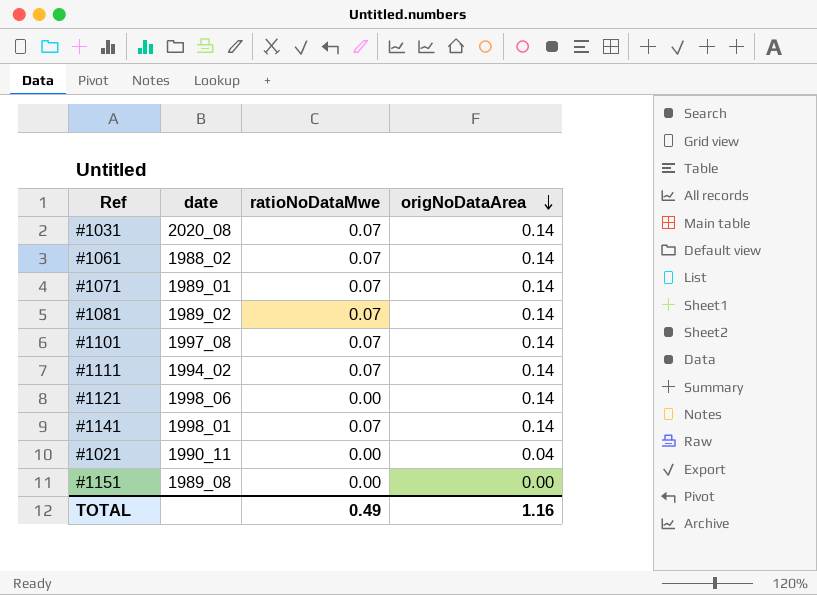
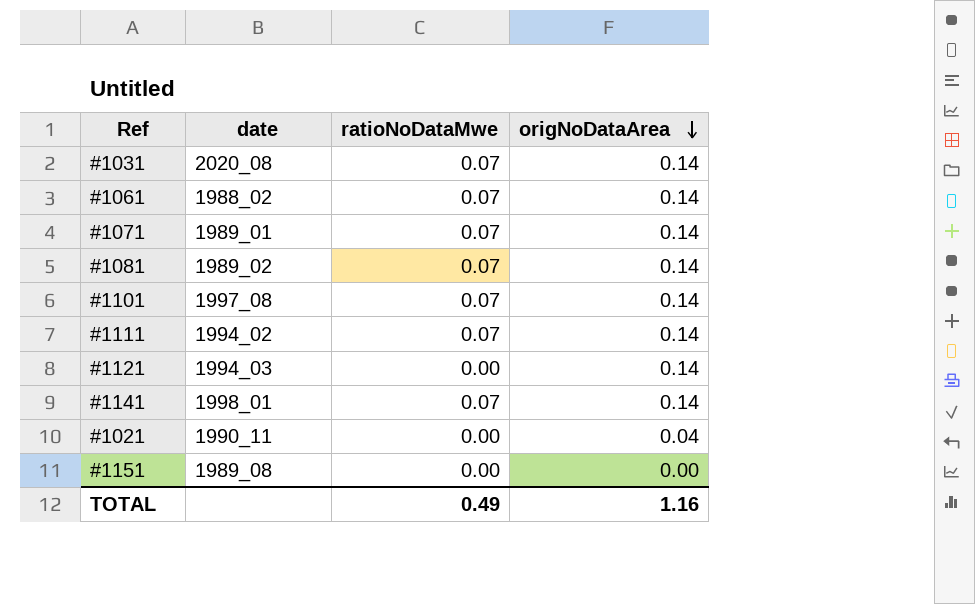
#1121 | date: 1998_06 -> 1994_03

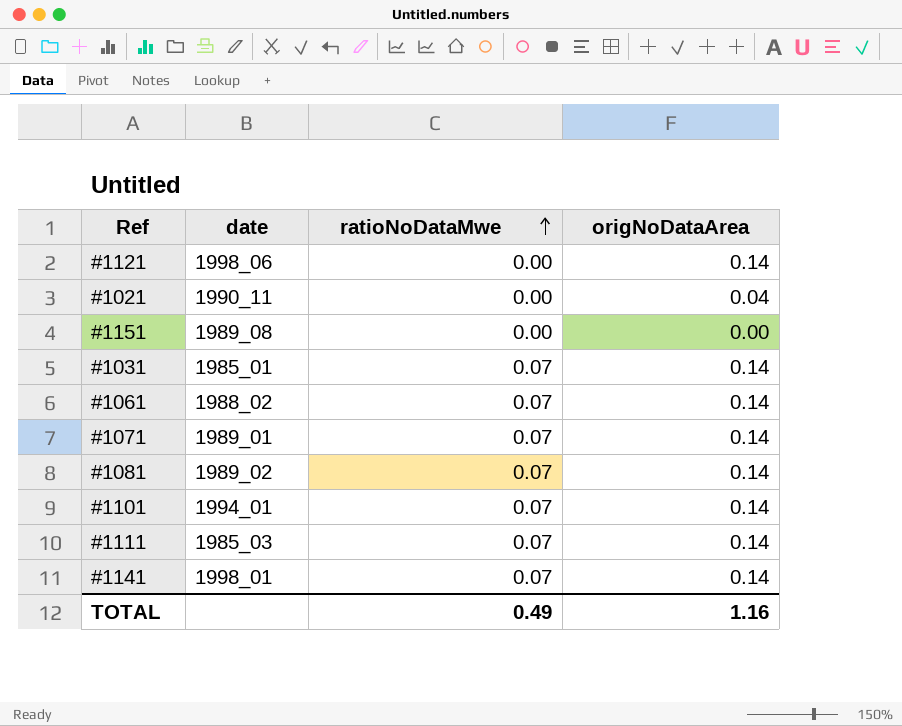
row order: origNoDataArea descending -> ratioNoDataMwe ascending
#1121 | date: 1994_03 -> 1998_06
#1031 | date: 2020_08 -> 1985_01
#1101 | date: 1997_08 -> 1994_01
#1111 | date: 1994_02 -> 1985_03

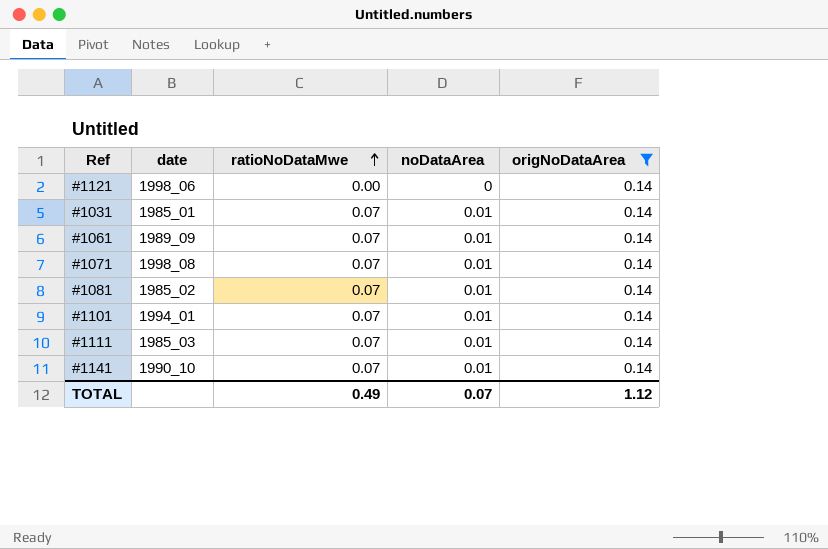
filter: none -> origNoDataArea = 0.14
column noDataArea | position: none -> 4
#1061 | date: 1988_02 -> 1989_09
#1071 | date: 1989_01 -> 1998_08
#1081 | date: 1989_02 -> 1985_02
#1141 | date: 1998_01 -> 1990_10
TOTAL | origNoDataArea: 1.16 -> 1.12

